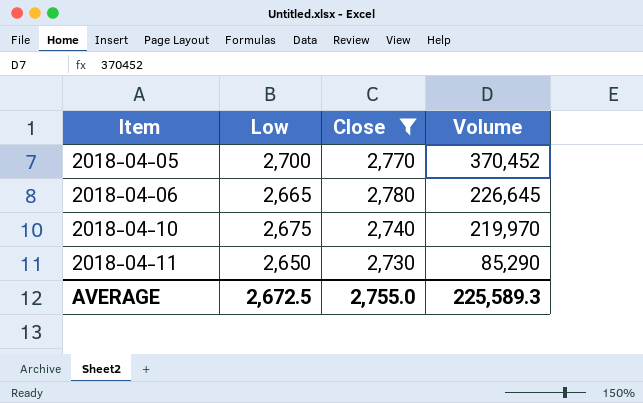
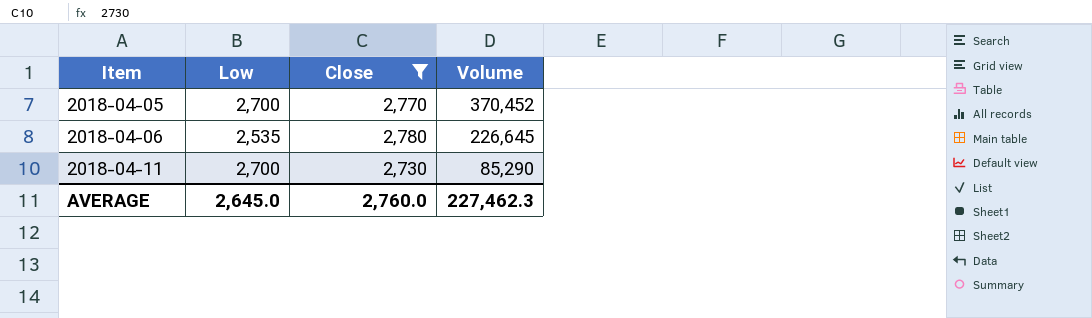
row 2018-04-10: 2,675 | 2,740 | 219,970 -> none
2018-04-06 | Low: 2,665 -> 2,535
2018-04-11 | Low: 2,650 -> 2,700
AVERAGE | Low: 2,672.5 -> 2,645.0
AVERAGE | Close: 2,755.0 -> 2,760.0
AVERAGE | Volume: 225,589.3 -> 227,462.3

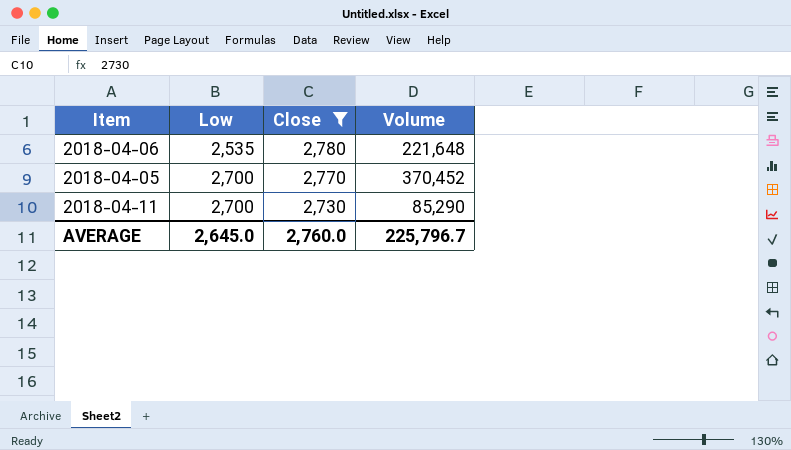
row order: Item ascending -> Low ascending
2018-04-06 | Volume: 226,645 -> 221,648
AVERAGE | Volume: 227,462.3 -> 225,796.7

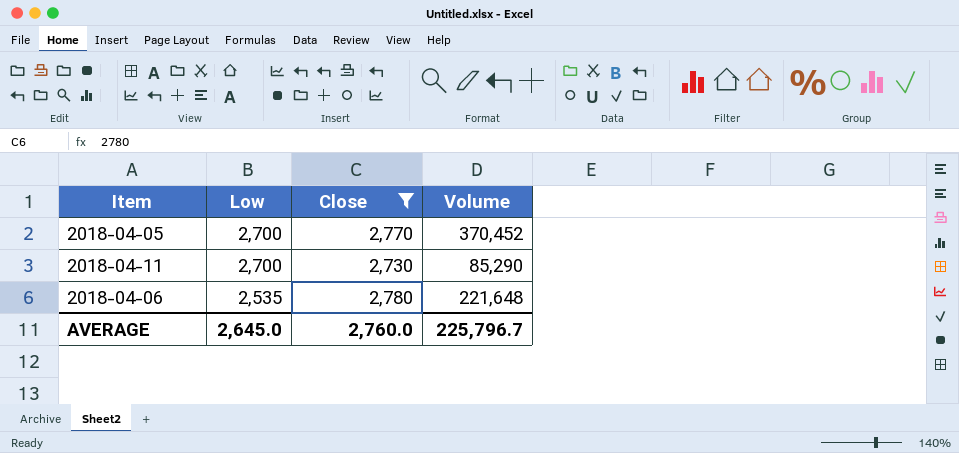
row order: Low ascending -> Low descending

